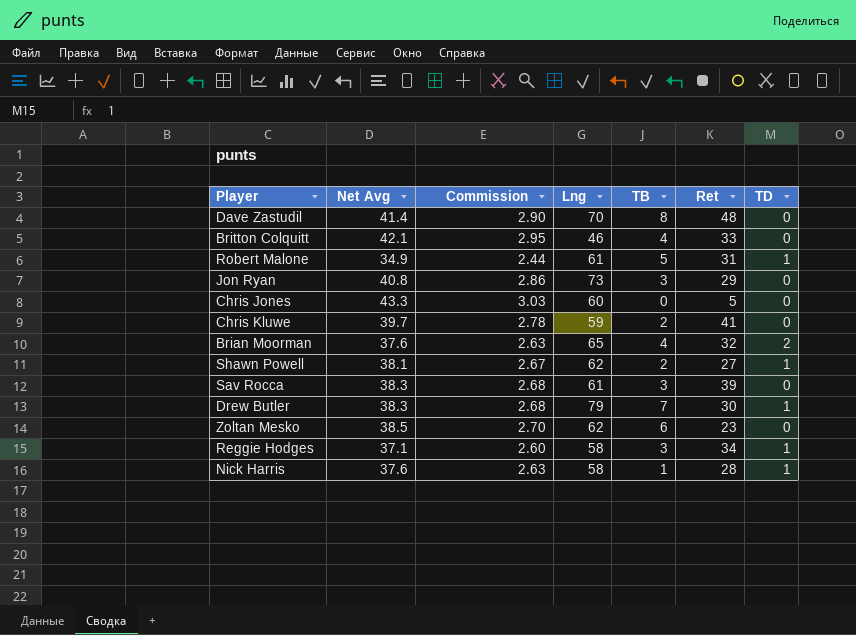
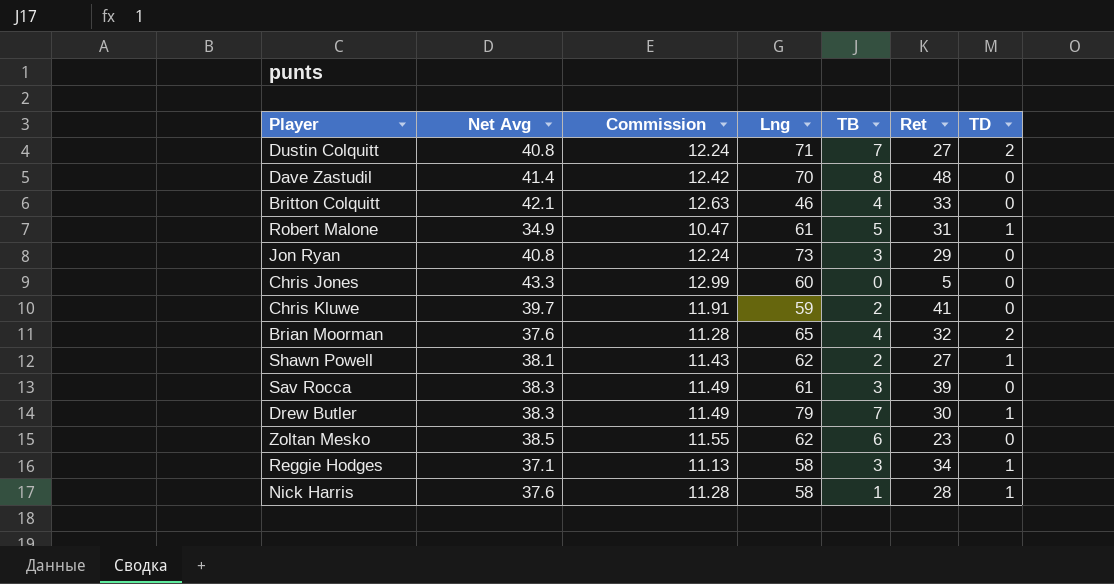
column Commission | formula: [Net Avg] * 0.07 -> [Net Avg] * 0.3
row Dustin Colquitt: none -> 40.8 | 12.24 | 71 | 7 | 27 | 2

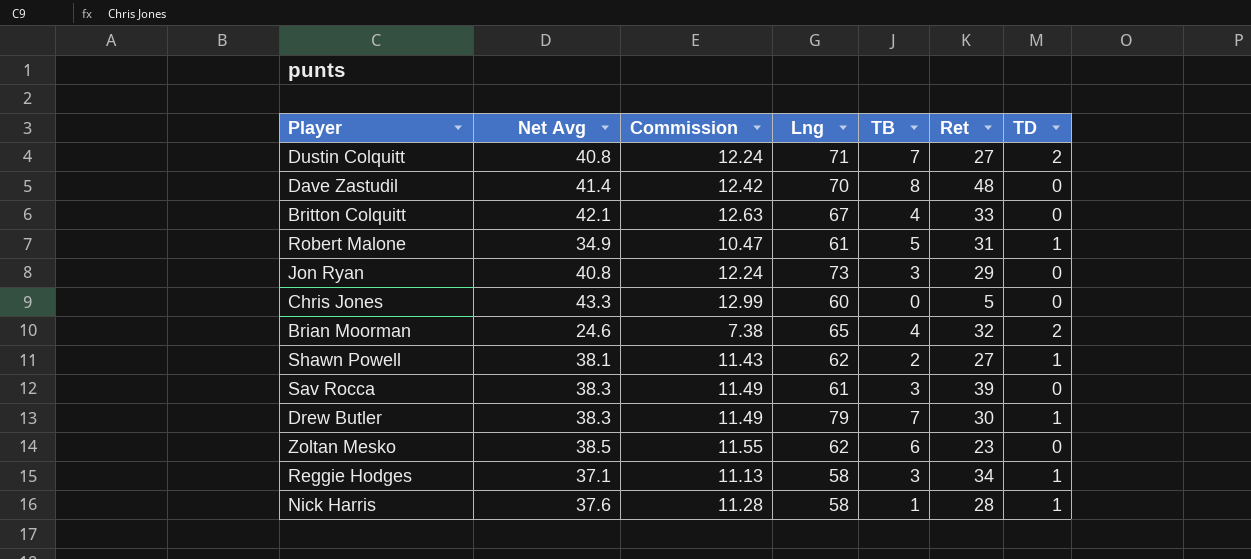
row Chris Kluwe: 39.7 | 11.91 | 59 | 2 | 41 | 0 -> none
Britton Colquitt | Lng: 46 -> 67
Brian Moorman | Net Avg: 37.6 -> 24.6
Brian Moorman | Commission: 11.28 -> 7.38

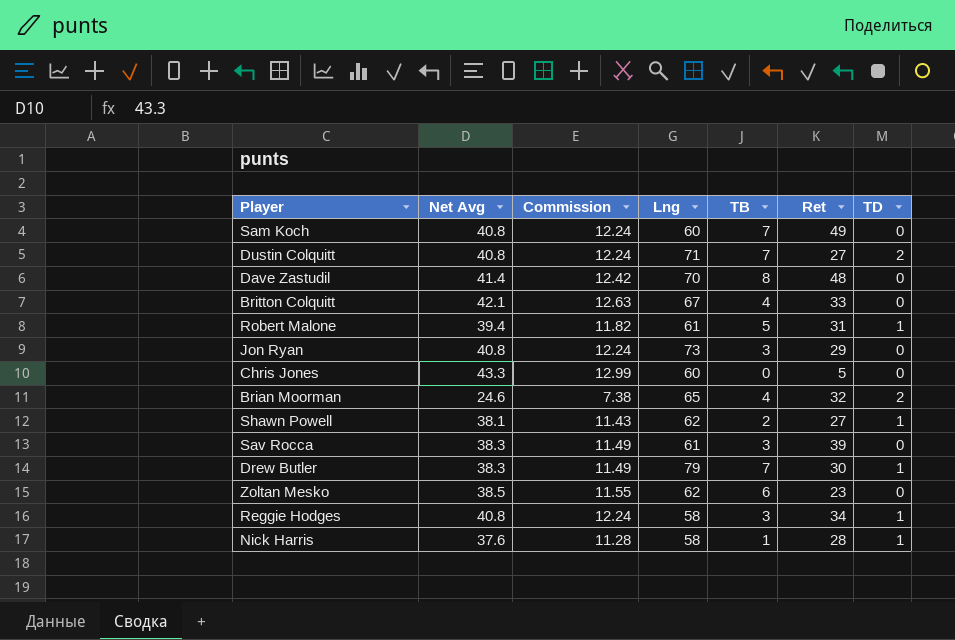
row Sam Koch: none -> 40.8 | 12.24 | 60 | 7 | 49 | 0
Robert Malone | Net Avg: 34.9 -> 39.4
Robert Malone | Commission: 10.47 -> 11.82
Reggie Hodges | Net Avg: 37.1 -> 40.8
Reggie Hodges | Commission: 11.13 -> 12.24

